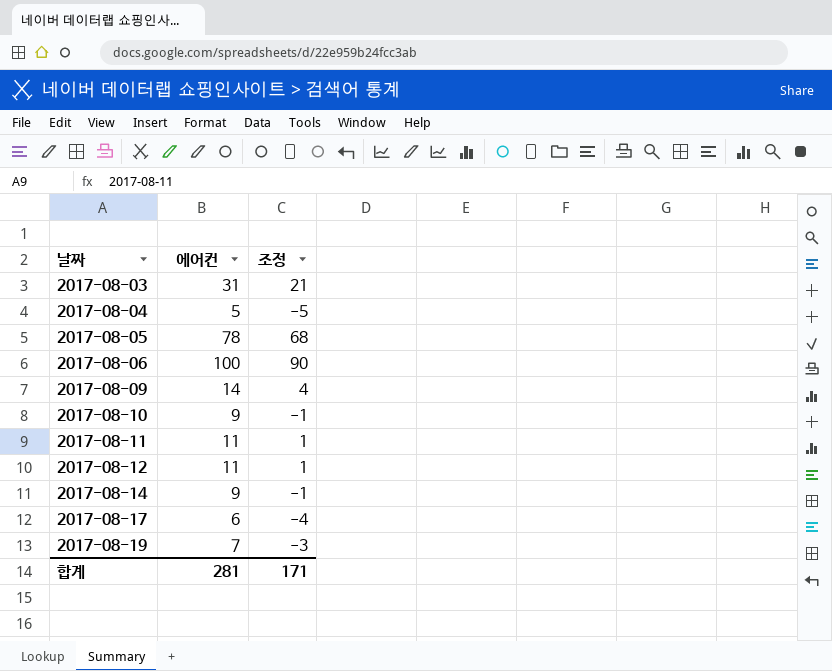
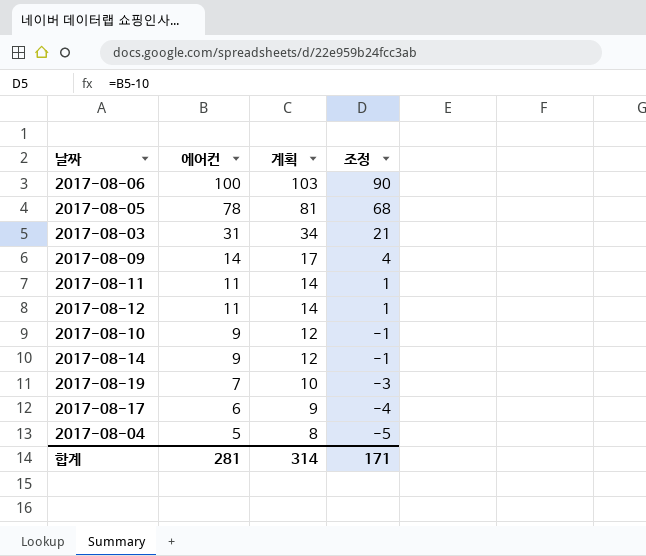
row order: 날짜 ascending -> 에어컨 descending
column 계획 | formula: none -> [에어컨] + 3

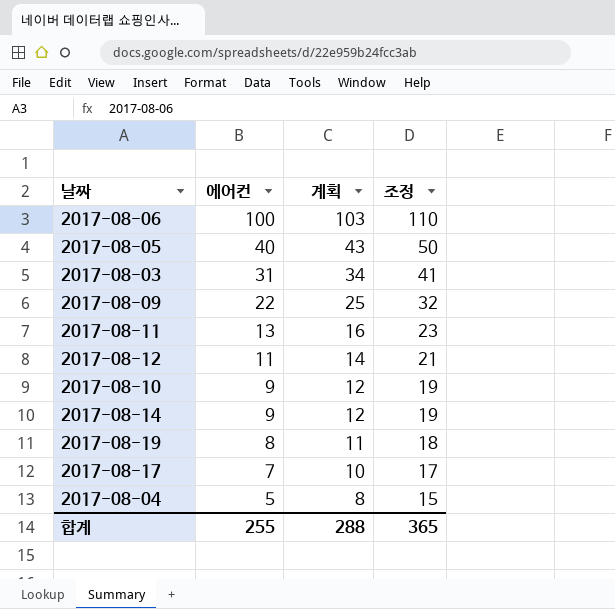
column 조정 | formula: [에어컨] - 10 -> [에어컨] + 10
2017-08-05 | 에어컨: 78 -> 40
2017-08-05 | 계획: 81 -> 43
2017-08-09 | 에어컨: 14 -> 22
2017-08-09 | 계획: 17 -> 25
2017-08-11 | 에어컨: 11 -> 13
2017-08-11 | 계획: 14 -> 16
2017-08-19 | 에어컨: 7 -> 8
2017-08-19 | 계획: 10 -> 11
2017-08-17 | 에어컨: 6 -> 7
2017-08-17 | 계획: 9 -> 10
합계 | 에어컨: 281 -> 255
합계 | 계획: 314 -> 288
합계 | 조정: 171 -> 365

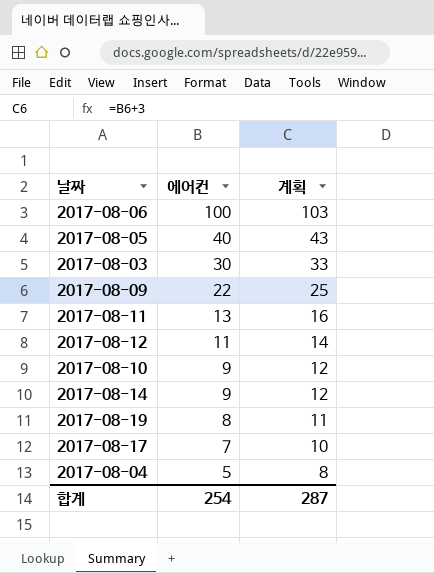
column 조정 | formula: [에어컨] + 10 -> none
2017-08-03 | 에어컨: 31 -> 30
2017-08-03 | 계획: 34 -> 33
합계 | 에어컨: 255 -> 254
합계 | 계획: 288 -> 287

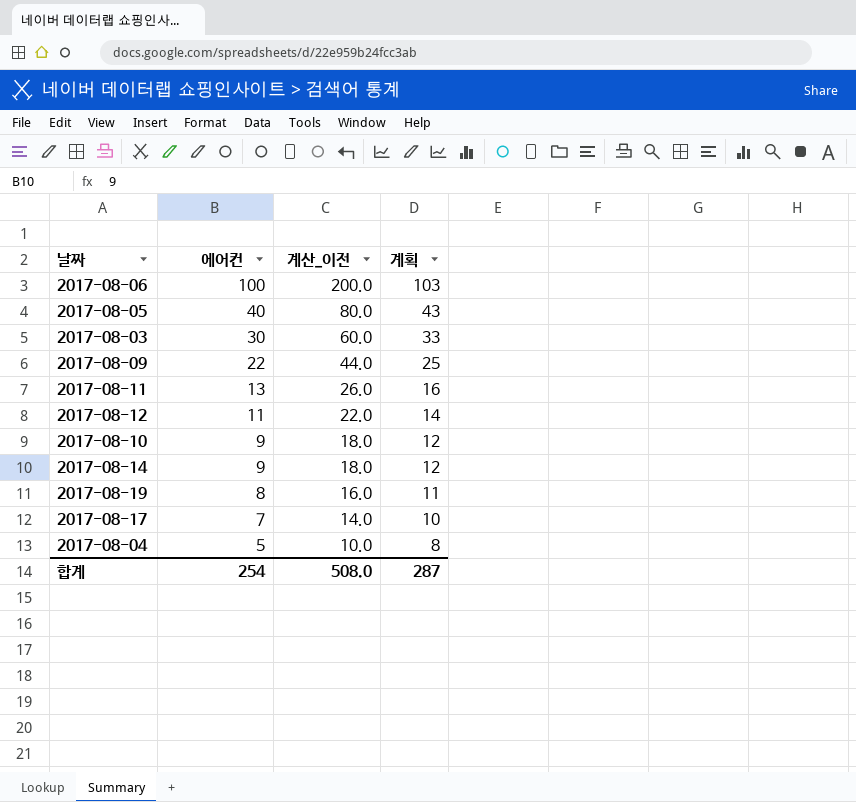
column 계산_이전 | formula: none -> [에어컨] * 2

